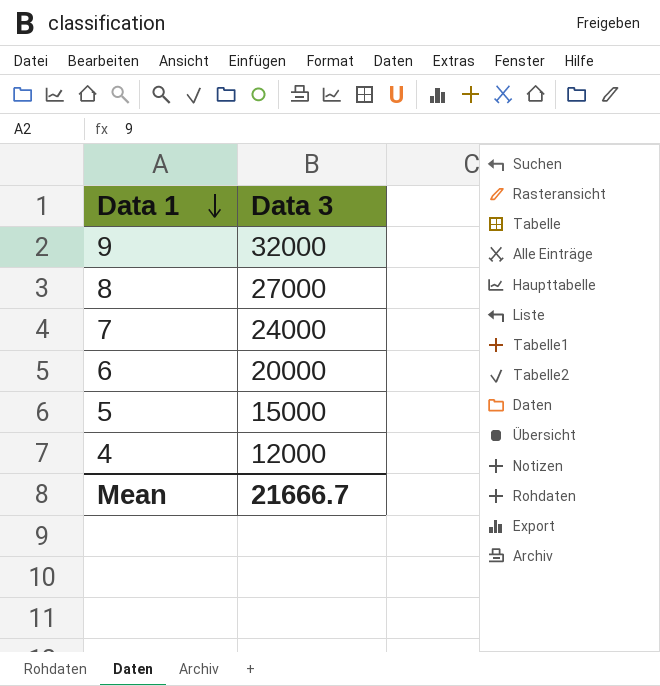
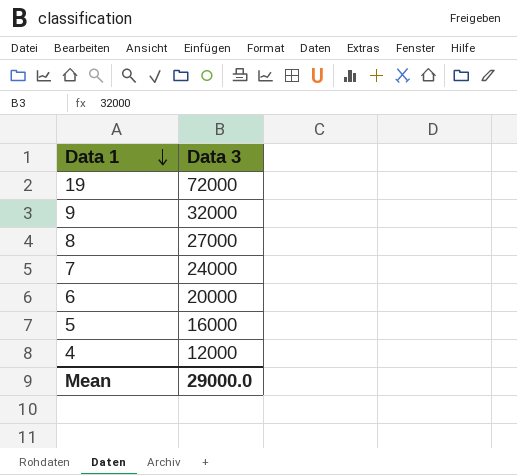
row 19: none -> 72000
5 | Data 3: 15000 -> 16000
Mean | Data 3: 21666.7 -> 29000.0

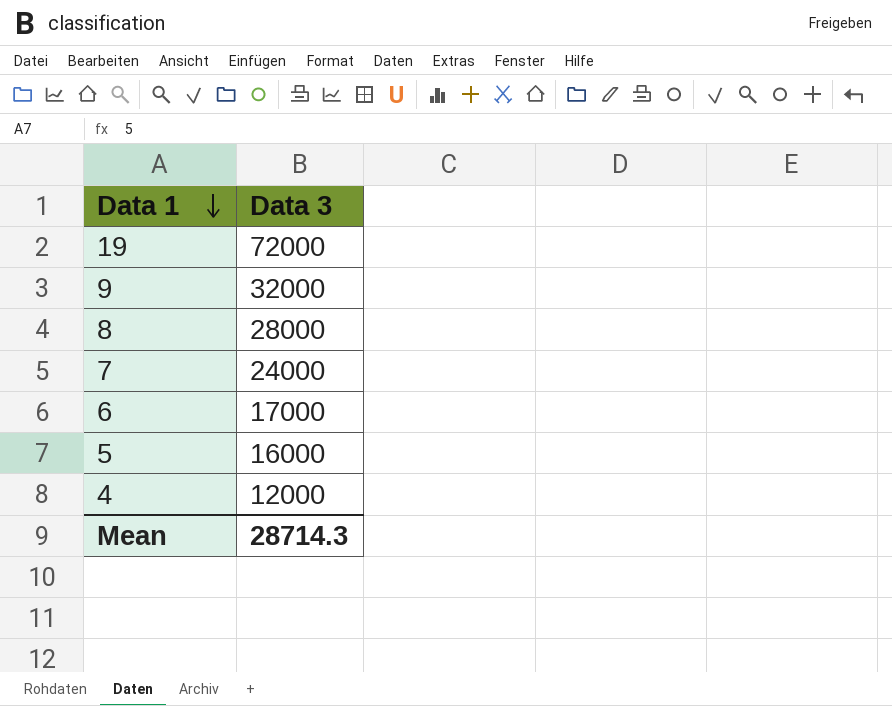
8 | Data 3: 27000 -> 28000
6 | Data 3: 20000 -> 17000
Mean | Data 3: 29000.0 -> 28714.3

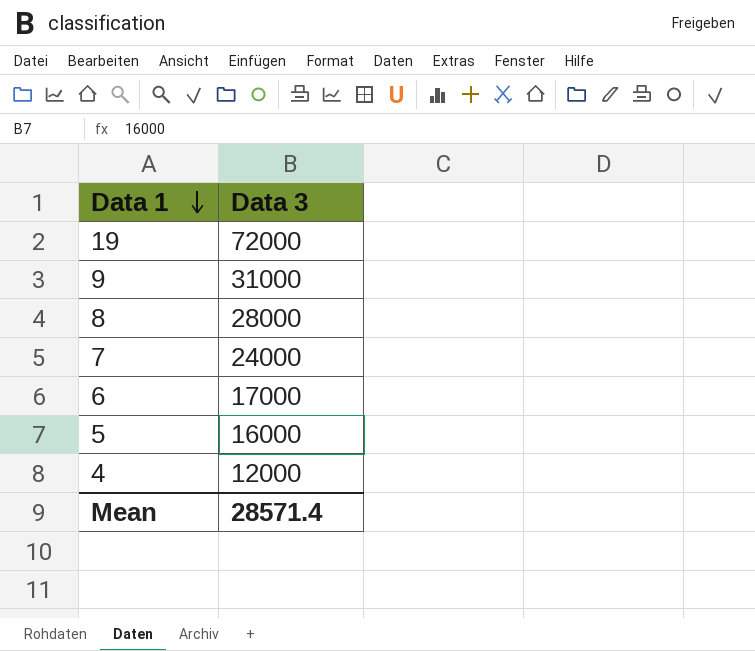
9 | Data 3: 32000 -> 31000
Mean | Data 3: 28714.3 -> 28571.4

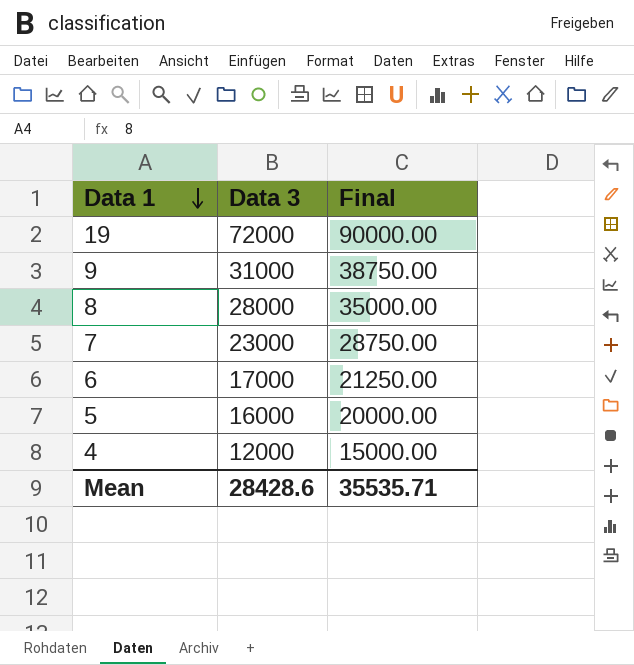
column Final | formula: none -> [Data 3] * 1.25
7 | Data 3: 24000 -> 23000
Mean | Data 3: 28571.4 -> 28428.6

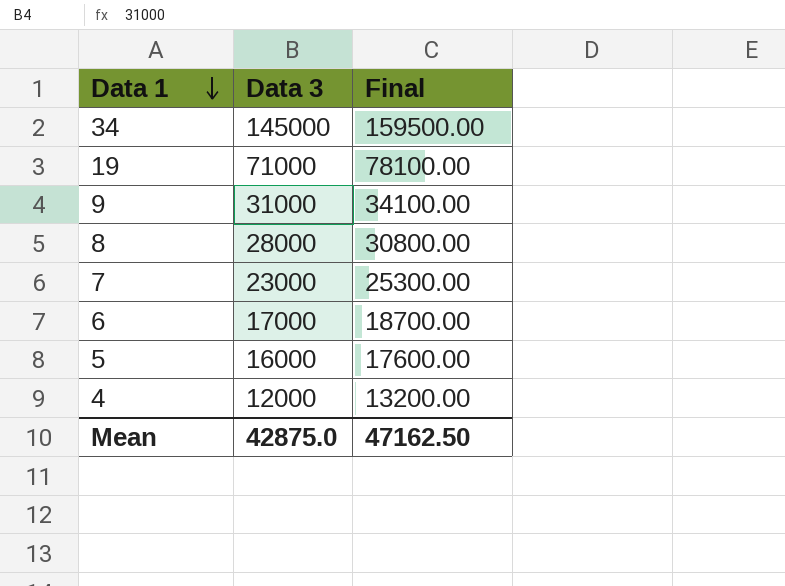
column Final | formula: [Data 3] * 1.25 -> [Data 3] * 1.1
row 34: none -> 145000 | 159500.00
19 | Data 3: 72000 -> 71000
Mean | Data 3: 28428.6 -> 42875.0
Mean | Final: 35535.71 -> 47162.50

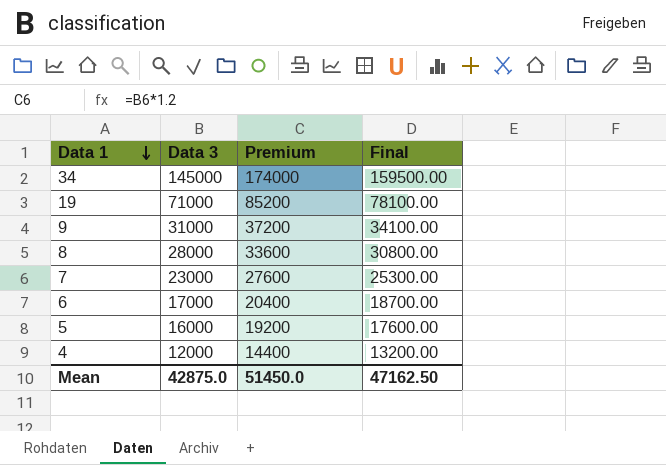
column Premium | formula: none -> [Data 3] * 1.2

